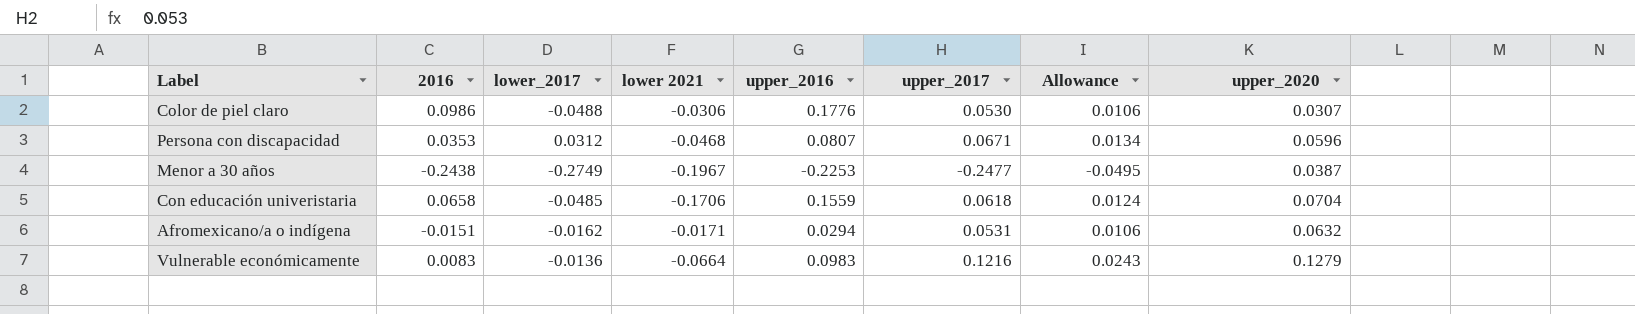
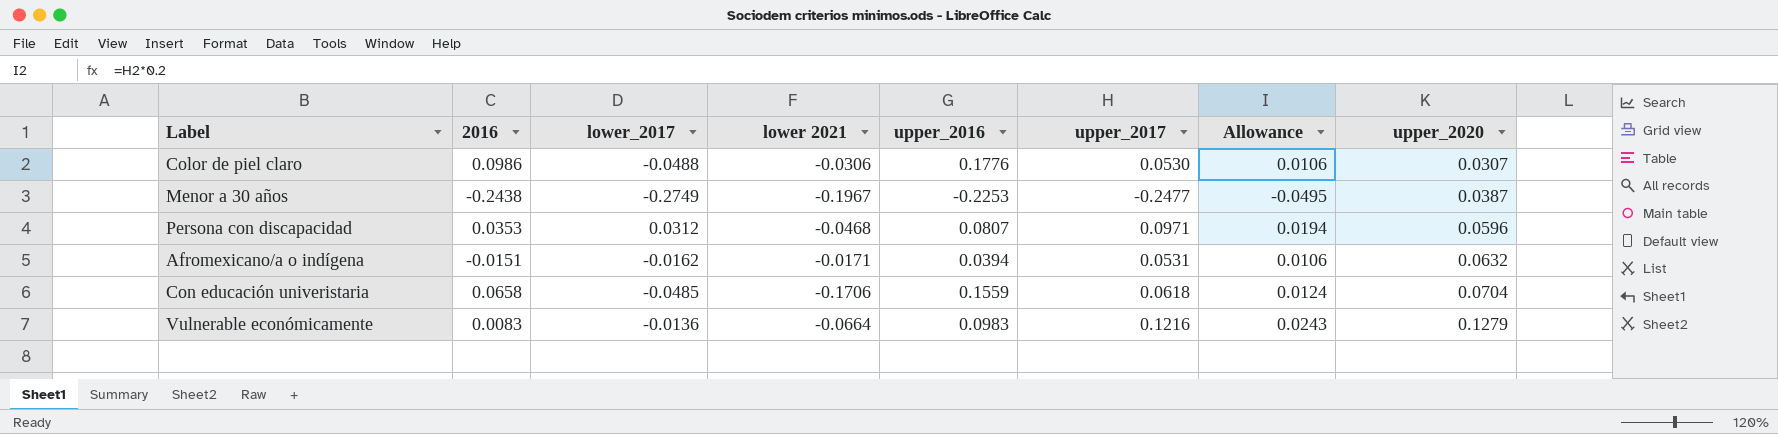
row order: none -> upper_2020 ascending
Persona con discapacidad | upper_2017: 0.0671 -> 0.0971
Persona con discapacidad | Allowance: 0.0134 -> 0.0194
Afromexicano/a o indígena | upper_2016: 0.0294 -> 0.0394

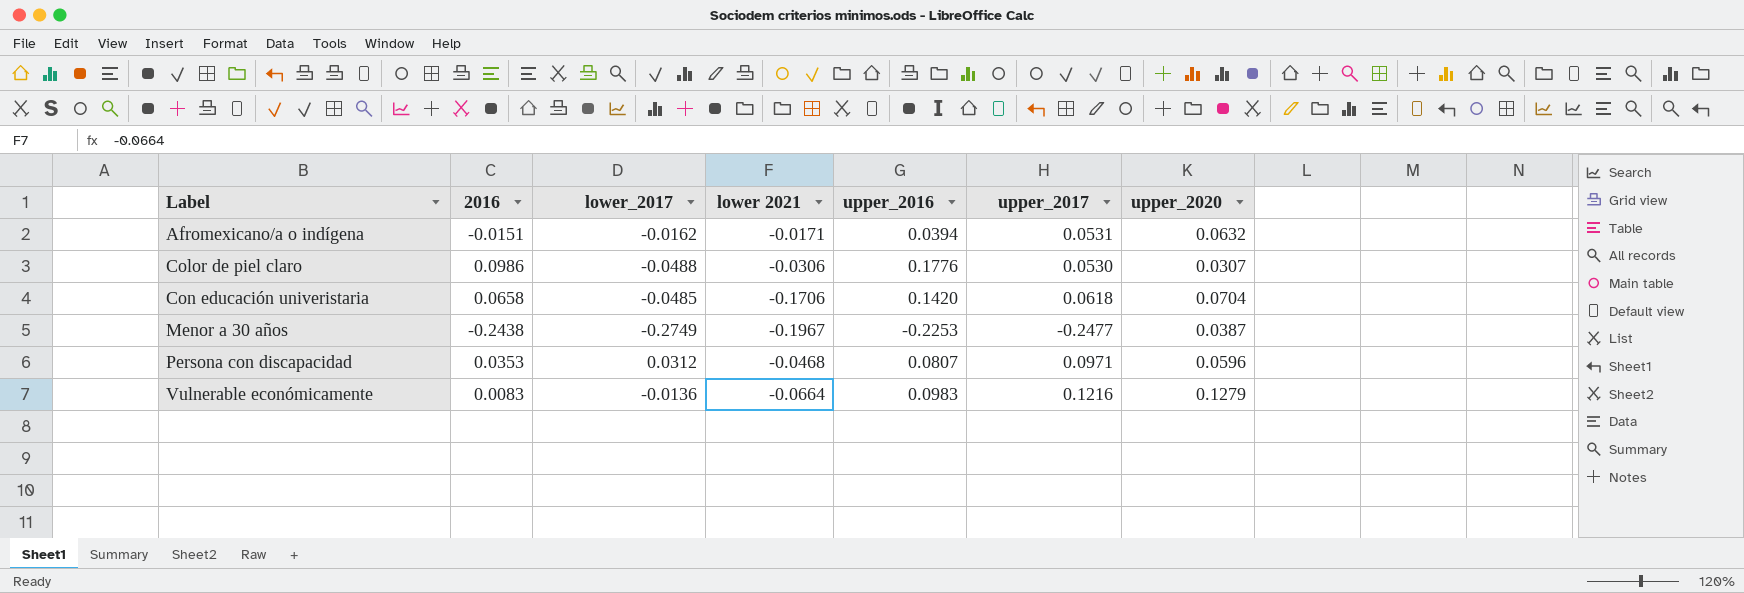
row order: upper_2020 ascending -> Label ascending
column Allowance | formula: [upper_2017] * 0.2 -> none
Con educación univeristaria | upper_2016: 0.1559 -> 0.1420

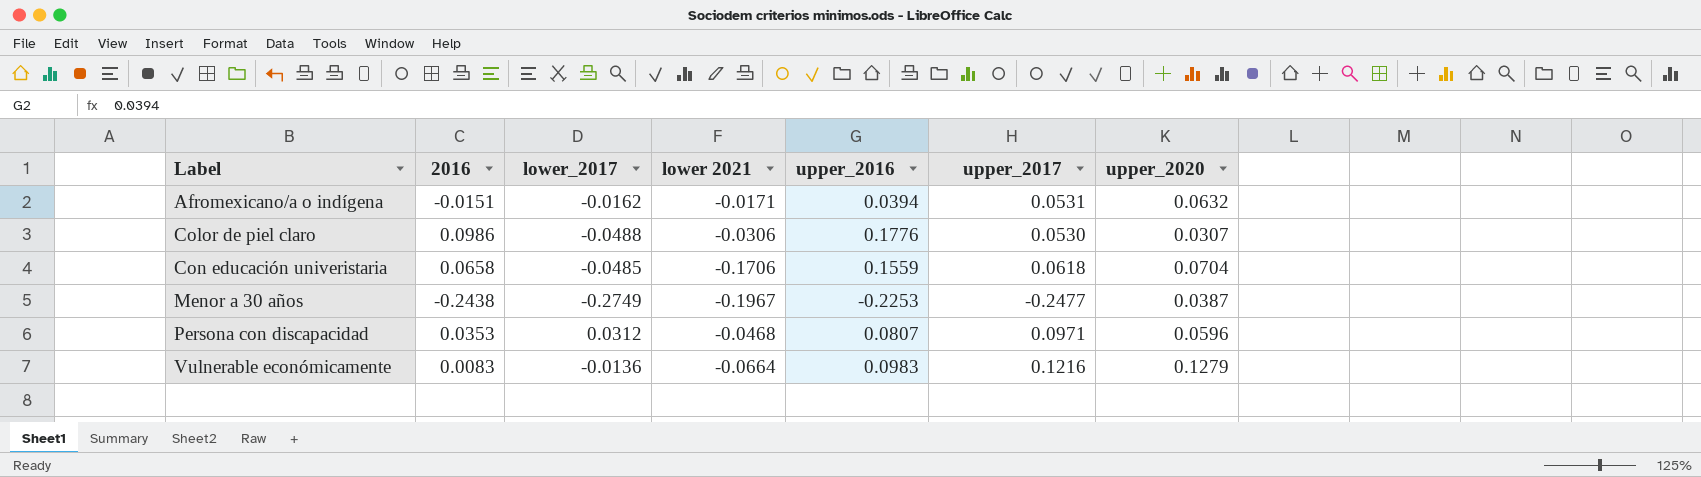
Con educación univeristaria | upper_2016: 0.1420 -> 0.1559

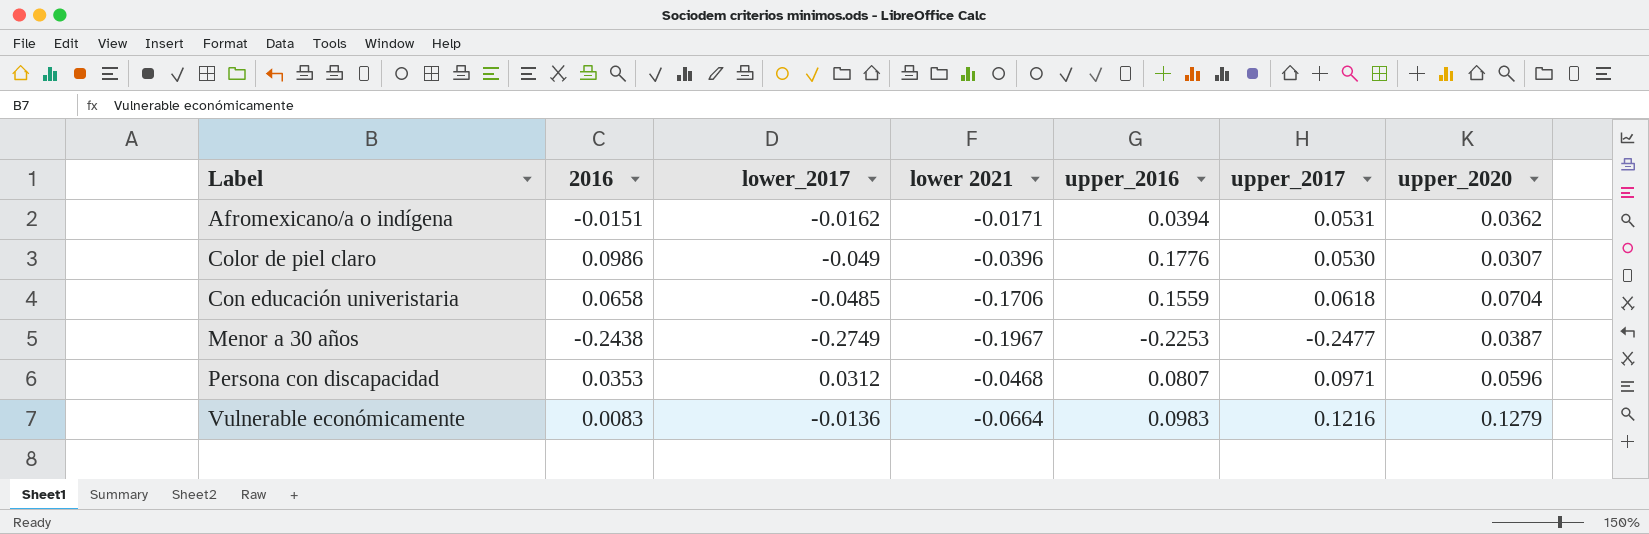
Afromexicano/a o indígena | upper_2020: 0.0632 -> 0.0362
Color de piel claro | lower_2017: -0.0488 -> -0.049
Color de piel claro | lower 2021: -0.0306 -> -0.0396

